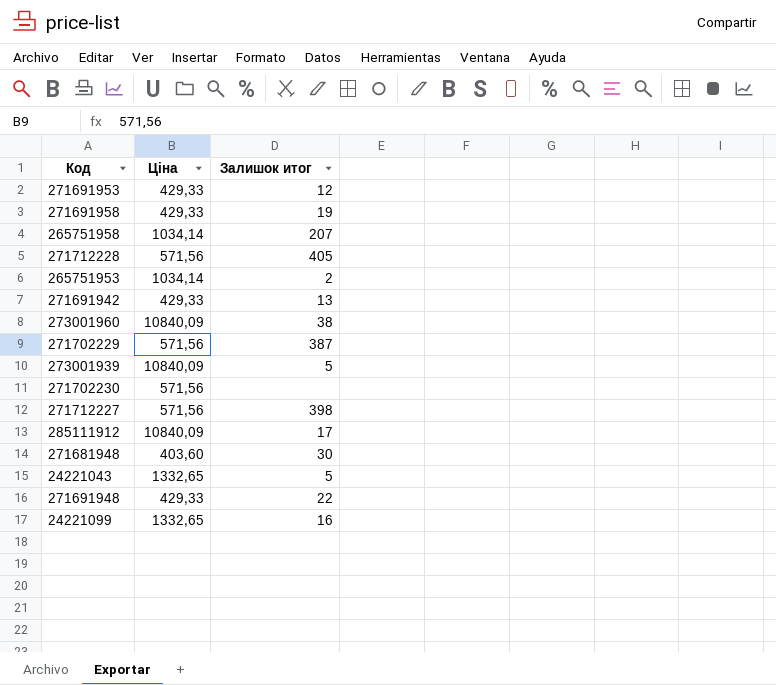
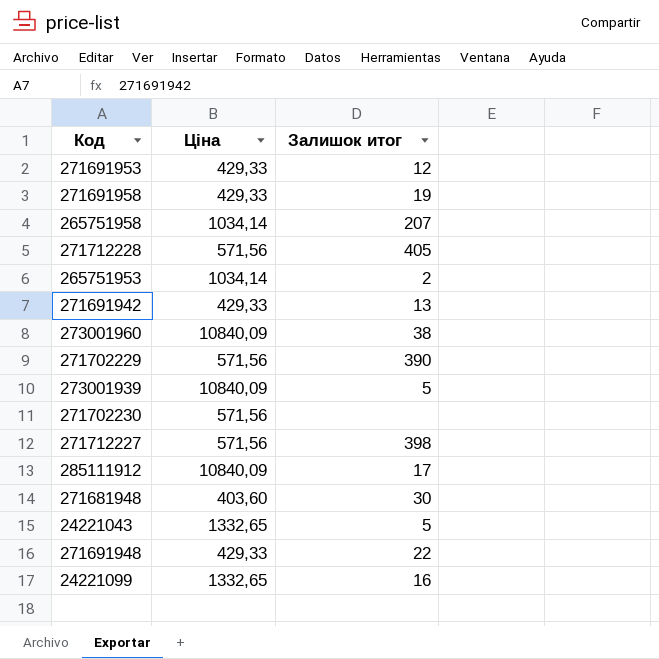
271702229 | Залишок итог: 387 -> 390

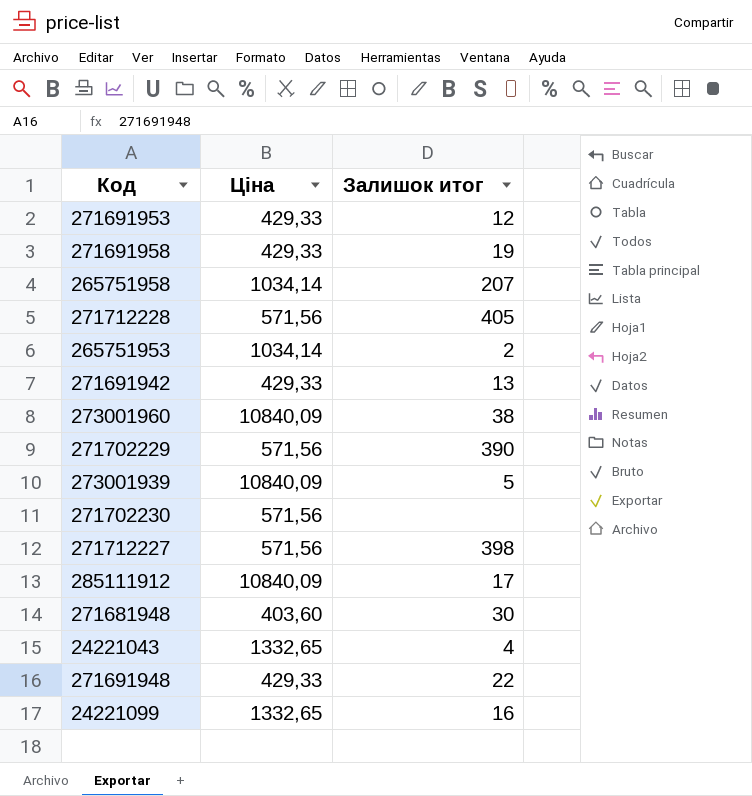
24221043 | Залишок итог: 5 -> 4

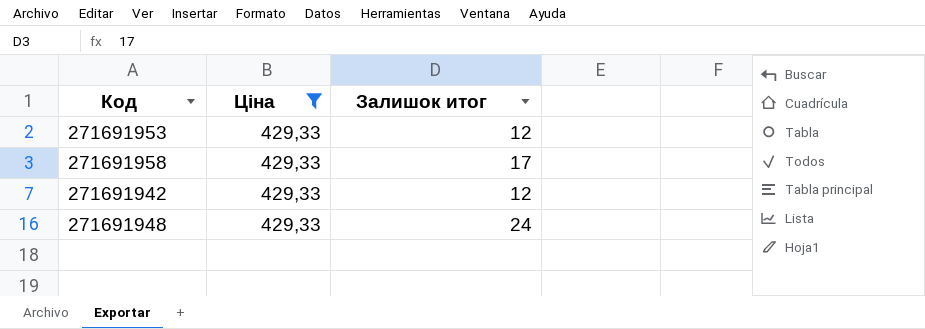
filter: none -> Ціна = 429,33
271691958 | Залишок итог: 19 -> 17
271691942 | Залишок итог: 13 -> 12
271691948 | Залишок итог: 22 -> 24

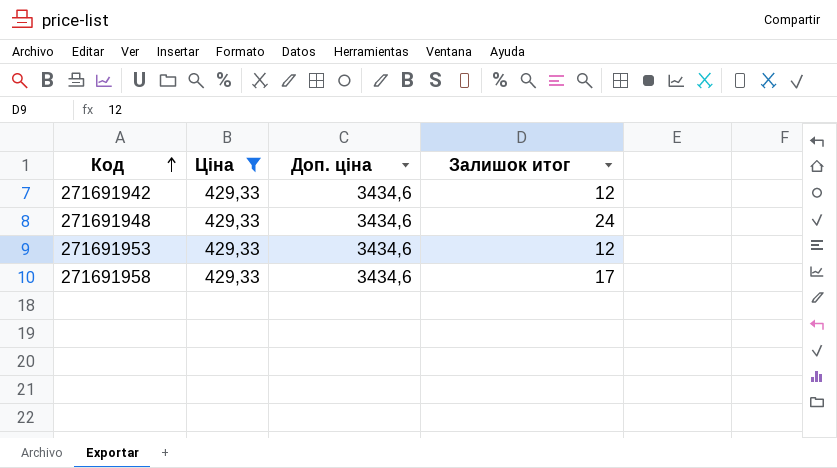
row order: none -> Код ascending
column Доп. ціна | position: none -> 3

